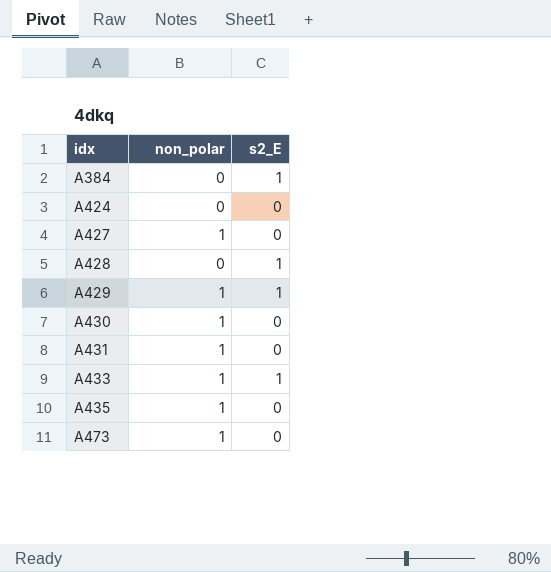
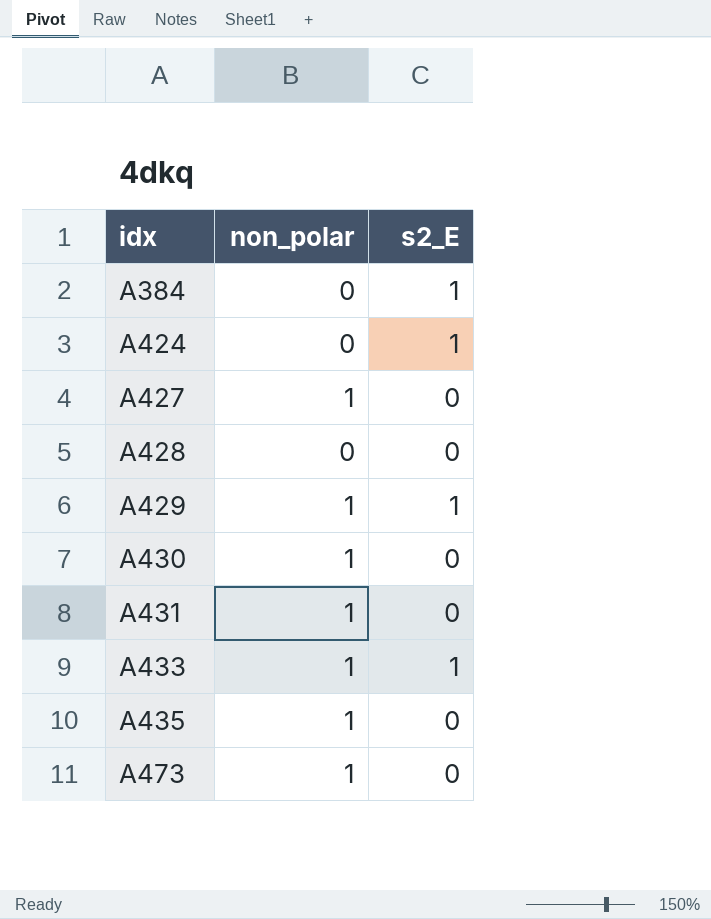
A424 | s2_E: 0 -> 1
A428 | s2_E: 1 -> 0

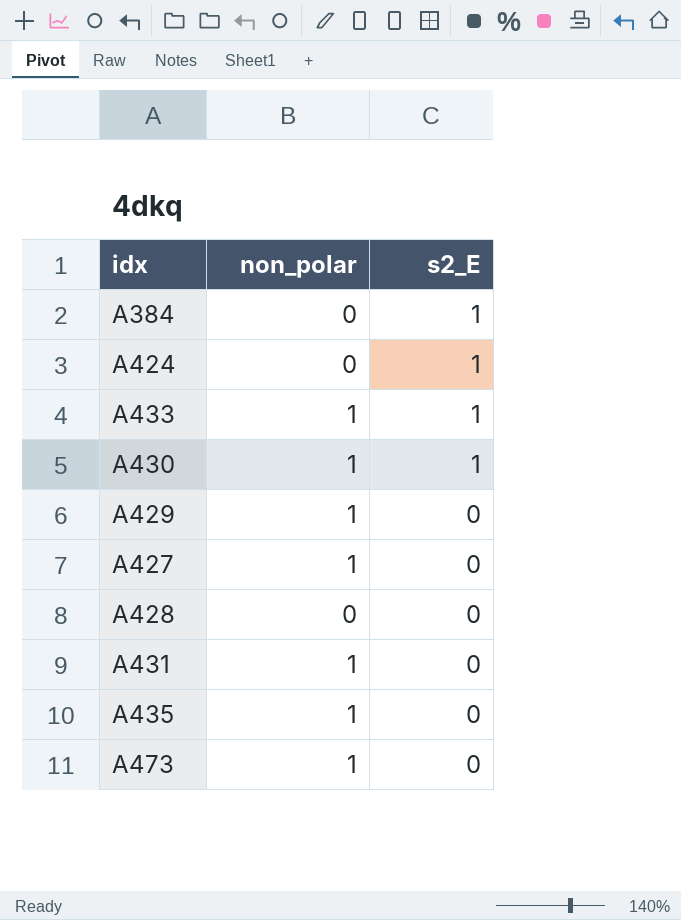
row order: idx ascending -> s2_E descending
A430 | s2_E: 0 -> 1
A429 | s2_E: 1 -> 0

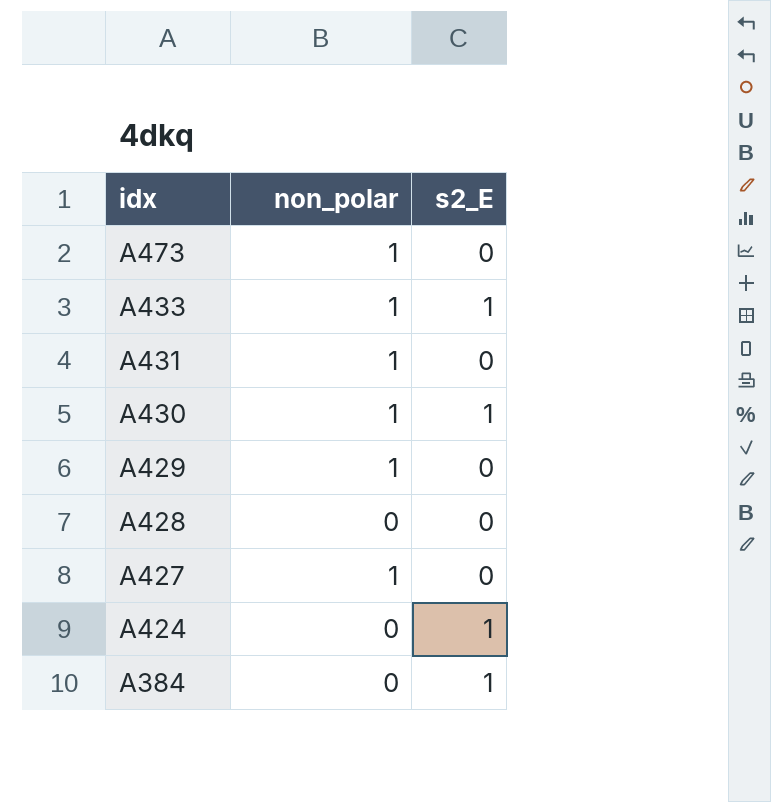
row order: s2_E descending -> idx descending
row A435: 1 | 0 -> none

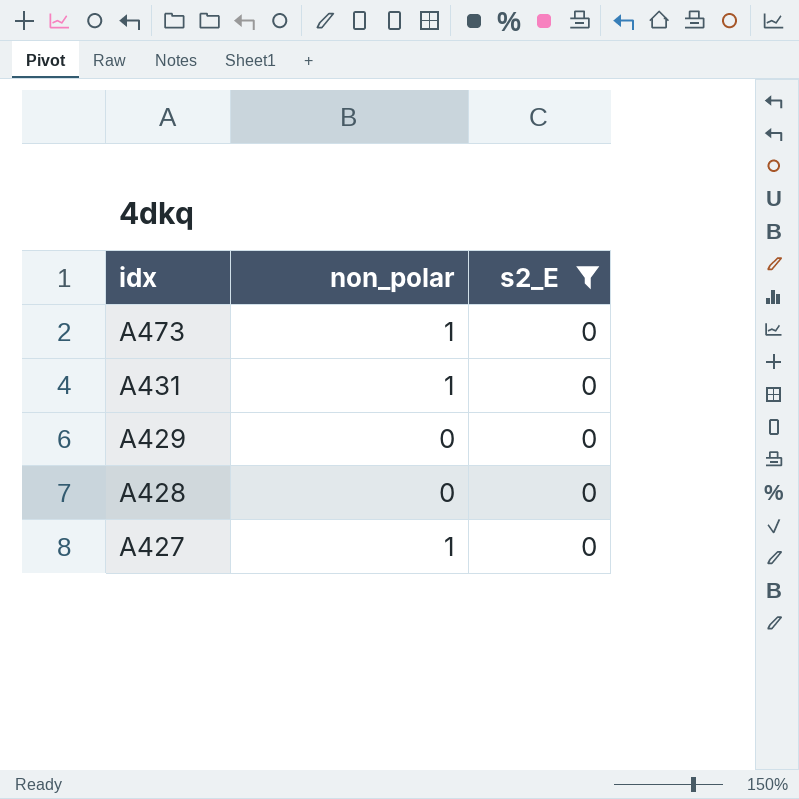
filter: none -> s2_E = 0
A429 | non_polar: 1 -> 0

